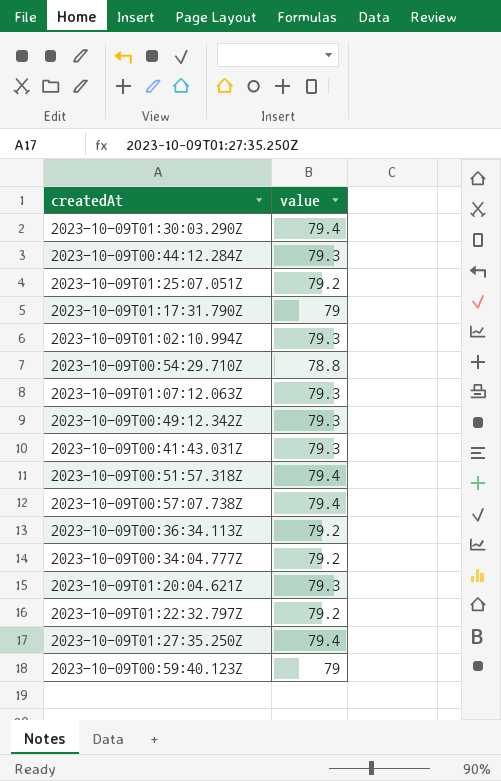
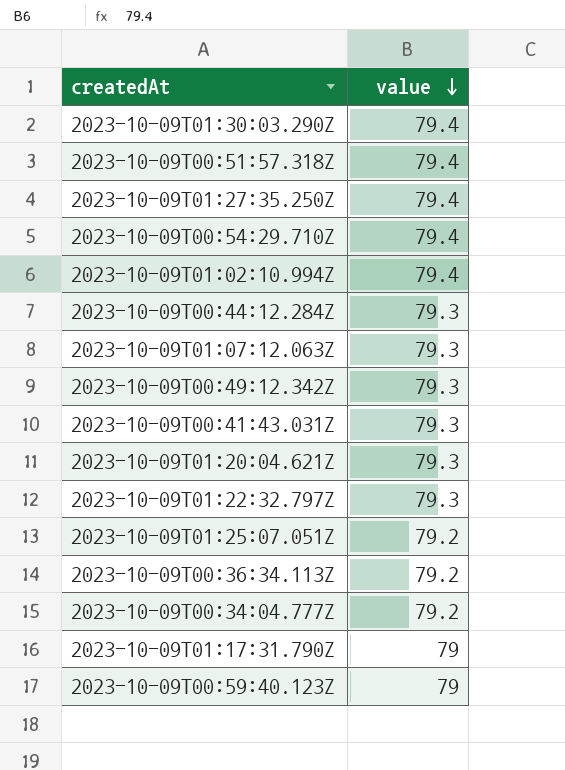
row order: none -> value descending
row 2023-10-09T00:57:07.738Z: 79.4 -> none
2023-10-09T00:54:29.710Z | value: 78.8 -> 79.4
2023-10-09T01:02:10.994Z | value: 79.3 -> 79.4
2023-10-09T01:22:32.797Z | value: 79.2 -> 79.3

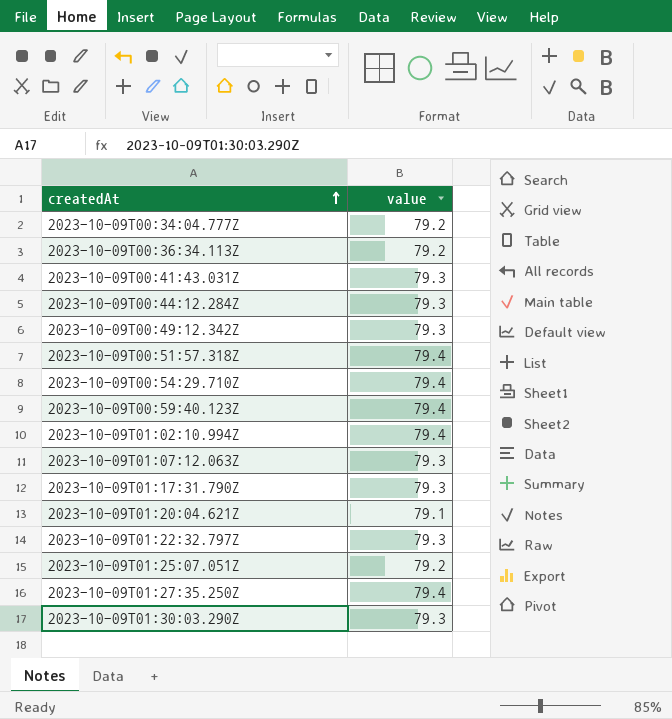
row order: value descending -> createdAt ascending
2023-10-09T00:59:40.123Z | value: 79 -> 79.4
2023-10-09T01:17:31.790Z | value: 79 -> 79.3
2023-10-09T01:20:04.621Z | value: 79.3 -> 79.1
2023-10-09T01:30:03.290Z | value: 79.4 -> 79.3

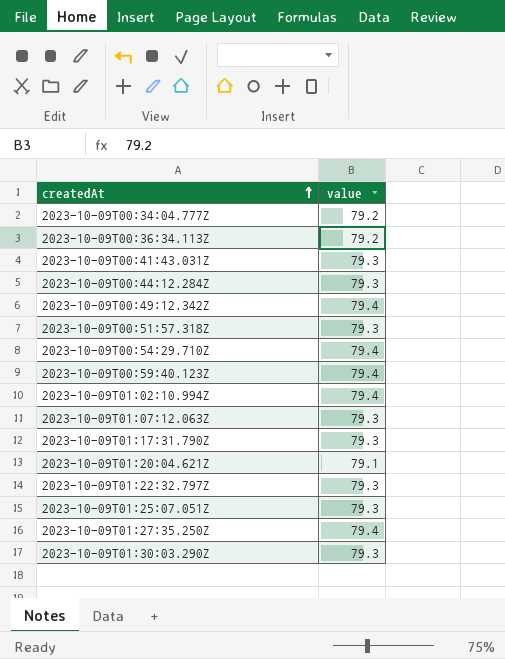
2023-10-09T00:49:12.342Z | value: 79.3 -> 79.4
2023-10-09T00:51:57.318Z | value: 79.4 -> 79.3
2023-10-09T01:25:07.051Z | value: 79.2 -> 79.3

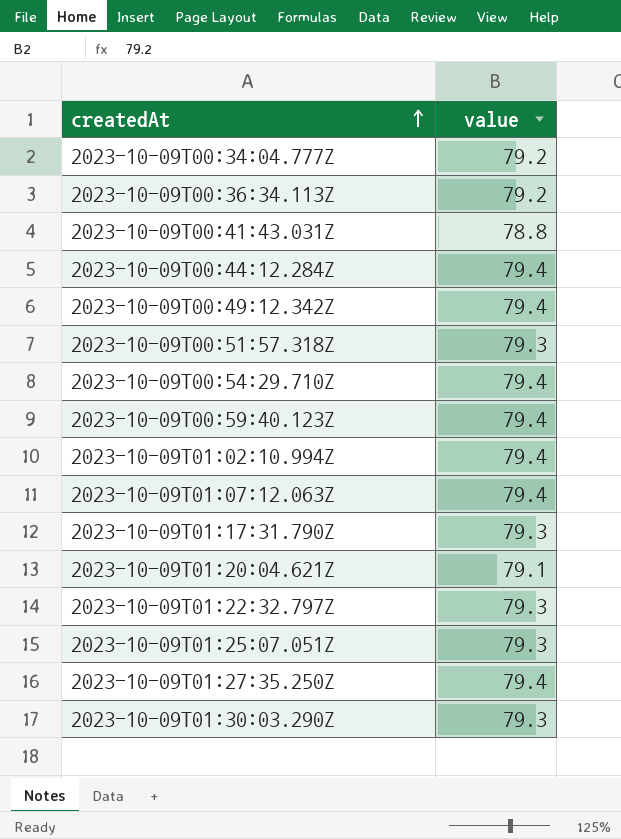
2023-10-09T00:41:43.031Z | value: 79.3 -> 78.8
2023-10-09T00:44:12.284Z | value: 79.3 -> 79.4
2023-10-09T01:07:12.063Z | value: 79.3 -> 79.4

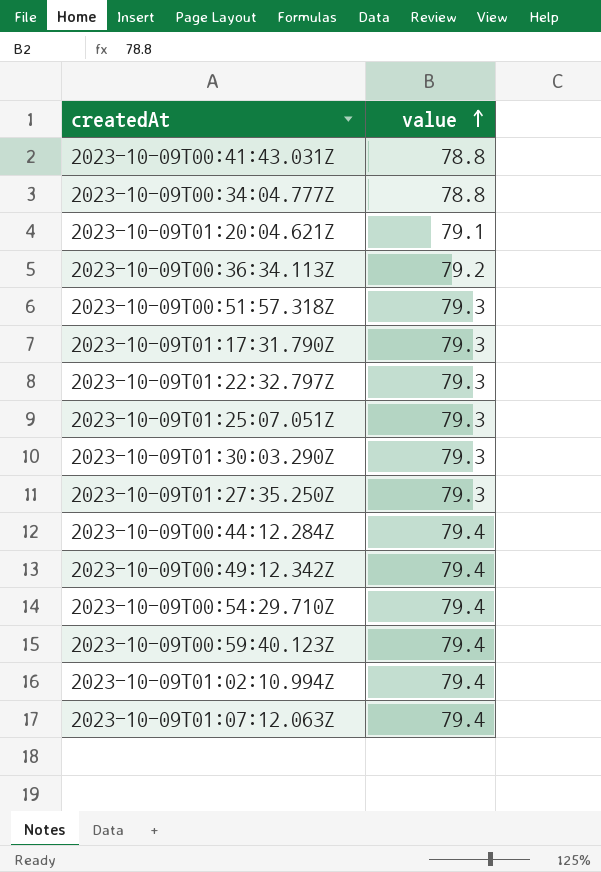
row order: createdAt ascending -> value ascending
2023-10-09T00:34:04.777Z | value: 79.2 -> 78.8
2023-10-09T01:27:35.250Z | value: 79.4 -> 79.3

